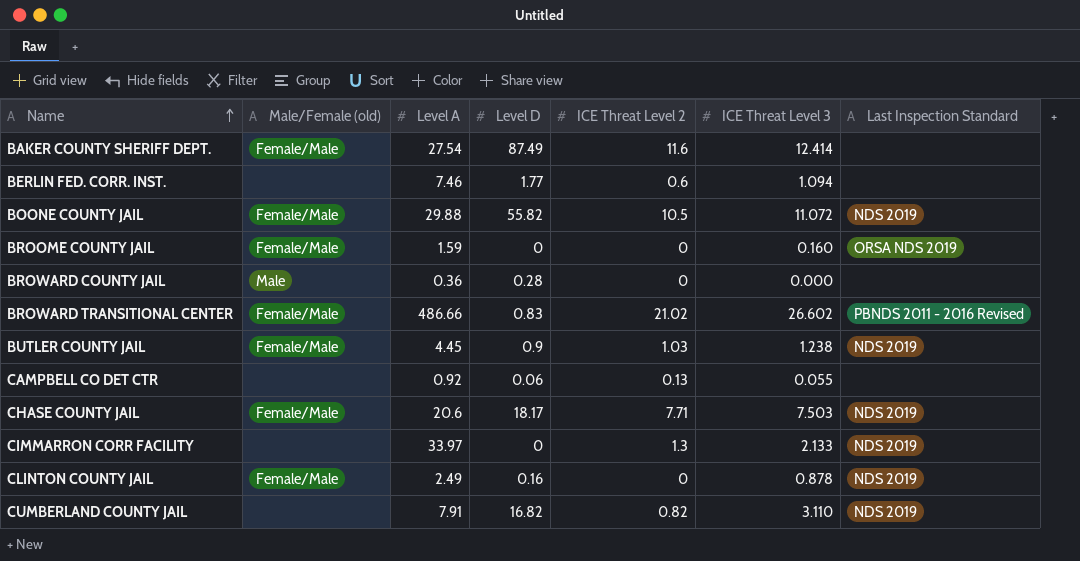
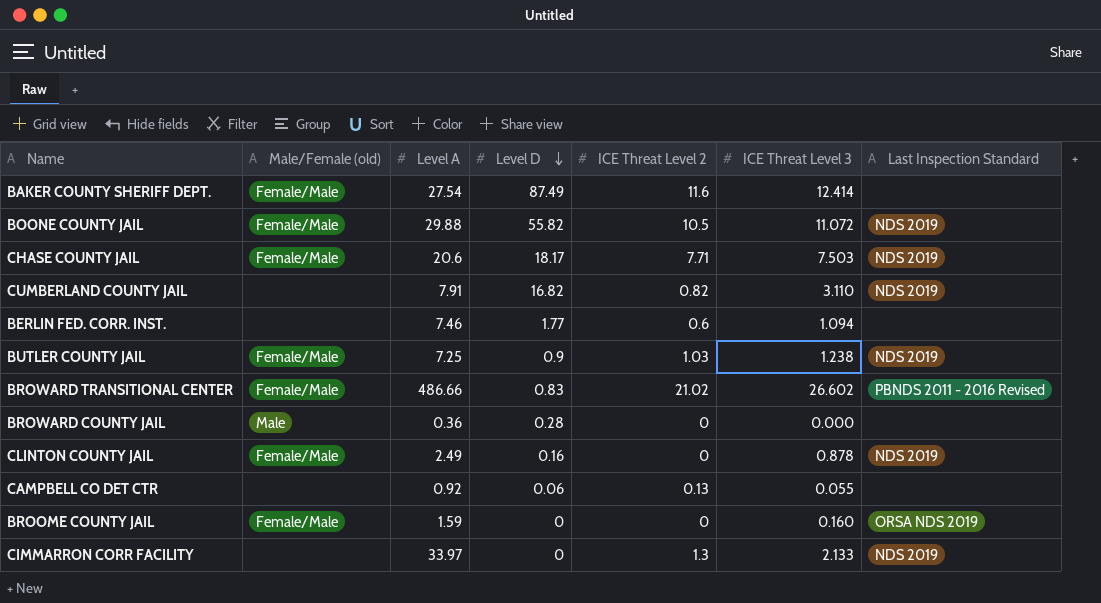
row order: Name ascending -> Level D descending
BUTLER COUNTY JAIL | Level A: 4.45 -> 7.25

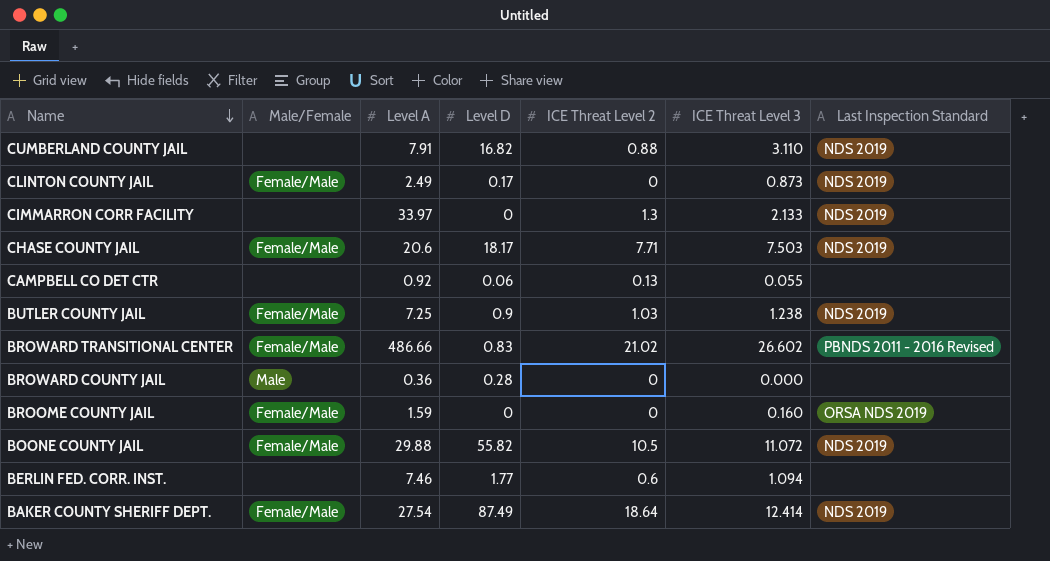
row order: Level D descending -> Name descending
column name: Male/Female (old) -> Male/Female
CUMBERLAND COUNTY JAIL | ICE Threat Level 2: 0.82 -> 0.88
CLINTON COUNTY JAIL | Level D: 0.16 -> 0.17
CLINTON COUNTY JAIL | ICE Threat Level 3: 0.878 -> 0.873
BAKER COUNTY SHERIFF DEPT. | ICE Threat Level 2: 11.6 -> 18.64
BAKER COUNTY SHERIFF DEPT. | Last Inspection Standard: none -> NDS 2019

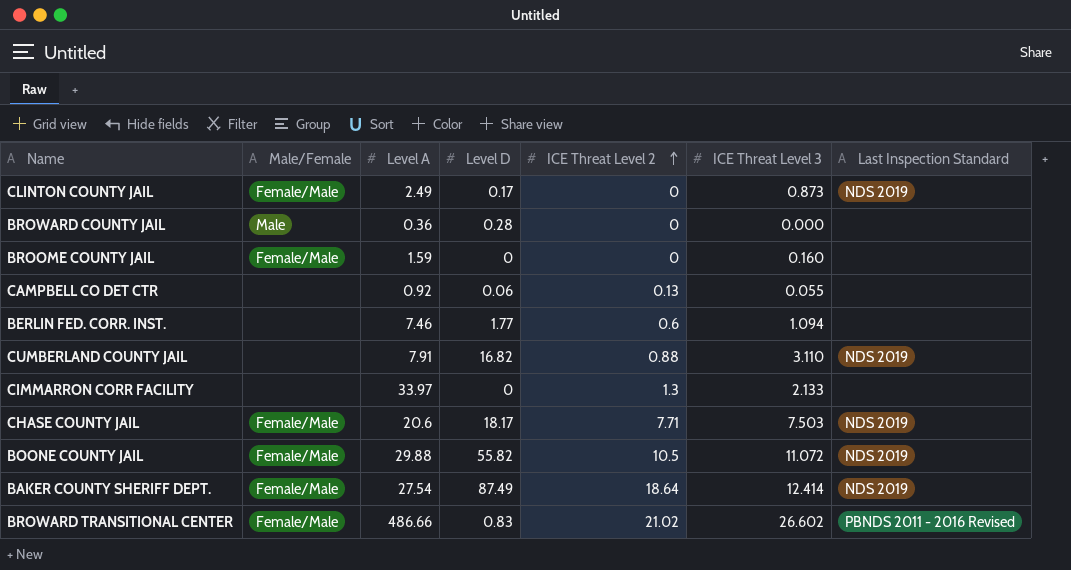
row order: Name descending -> ICE Threat Level 2 ascending
row BUTLER COUNTY JAIL: Female/Male | 7.25 | 0.9 | 1.03 | 1.238 | NDS 2019 -> none
BROOME COUNTY JAIL | Last Inspection Standard: ORSA NDS 2019 -> none
CIMMARRON CORR FACILITY | Last Inspection Standard: NDS 2019 -> none

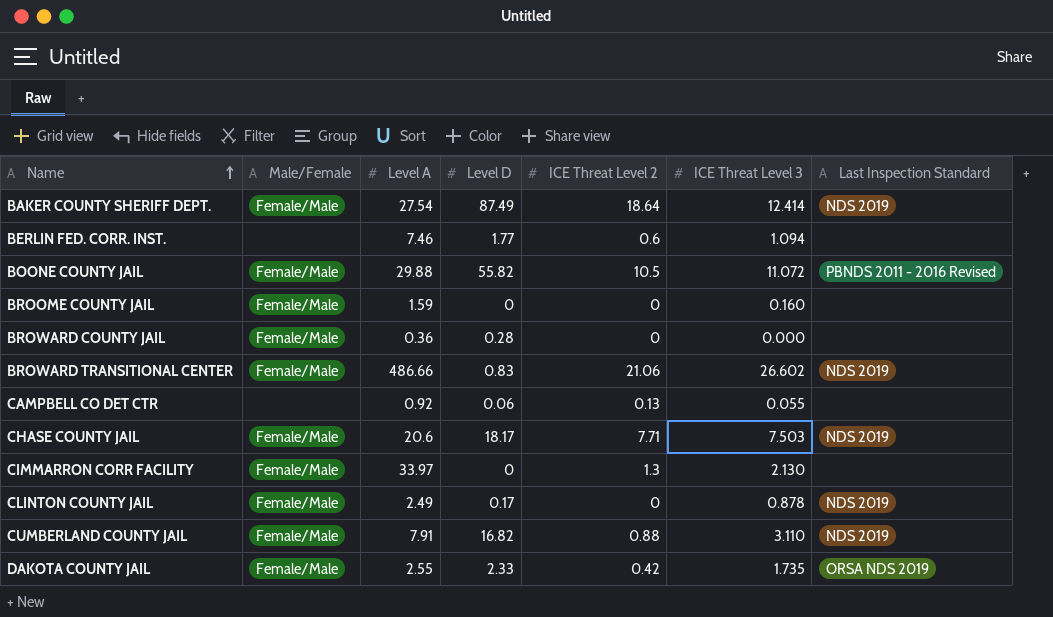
row order: ICE Threat Level 2 ascending -> Name ascending
BOONE COUNTY JAIL | Last Inspection Standard: NDS 2019 -> PBNDS 2011 - 2016 Revised
BROWARD COUNTY JAIL | Male/Female: Male -> Female/Male
BROWARD TRANSITIONAL CENTER | ICE Threat Level 2: 21.02 -> 21.06
BROWARD TRANSITIONAL CENTER | Last Inspection Standard: PBNDS 2011 - 2016 Revised -> NDS 2019
CIMMARRON CORR FACILITY | Male/Female: none -> Female/Male
CIMMARRON CORR FACILITY | ICE Threat Level 3: 2.133 -> 2.130
CLINTON COUNTY JAIL | ICE Threat Level 3: 0.873 -> 0.878
CUMBERLAND COUNTY JAIL | Male/Female: none -> Female/Male
row DAKOTA COUNTY JAIL: none -> Female/Male | 2.55 | 2.33 | 0.42 | 1.735 | ORSA NDS 2019

